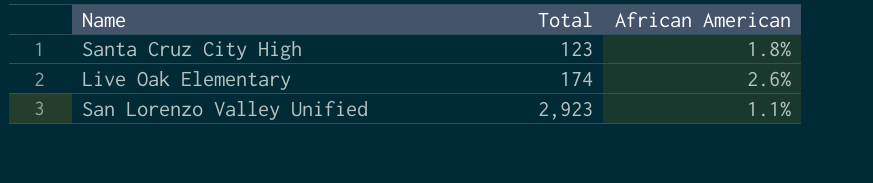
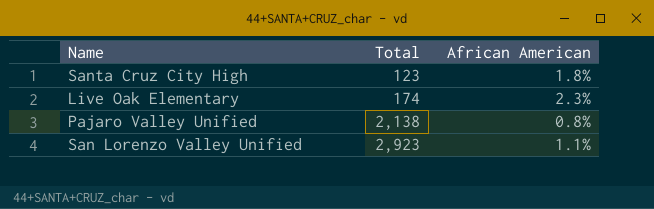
Live Oak Elementary | African American: 2.6% -> 2.3%
row Pajaro Valley Unified: none -> 2,138 | 0.8%

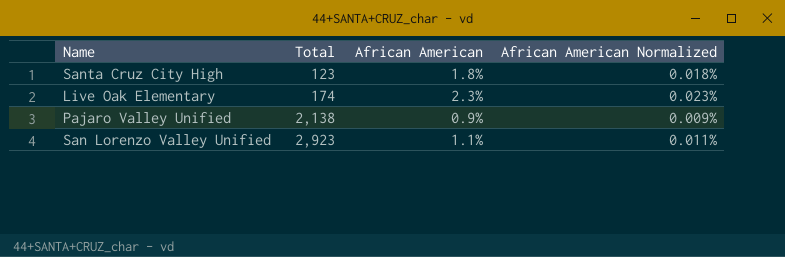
column African American Normalized | formula: none -> [African American] * 0.01
Pajaro Valley Unified | African American: 0.8% -> 0.9%

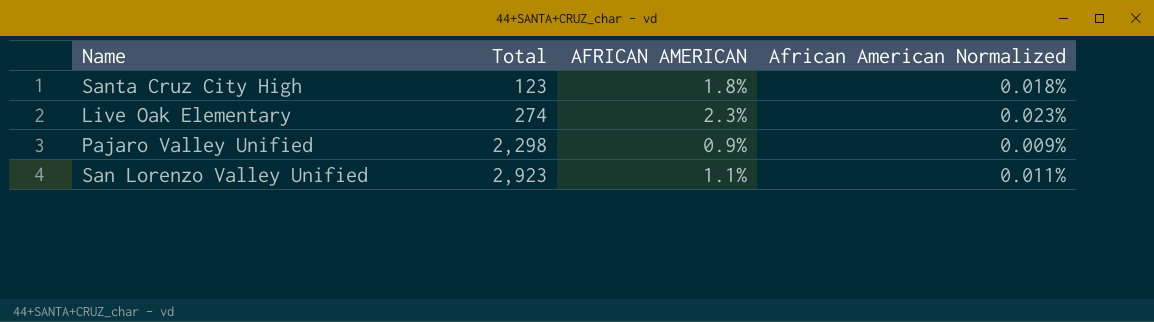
column name: African American -> AFRICAN AMERICAN
Live Oak Elementary | Total: 174 -> 274
Pajaro Valley Unified | Total: 2,138 -> 2,298

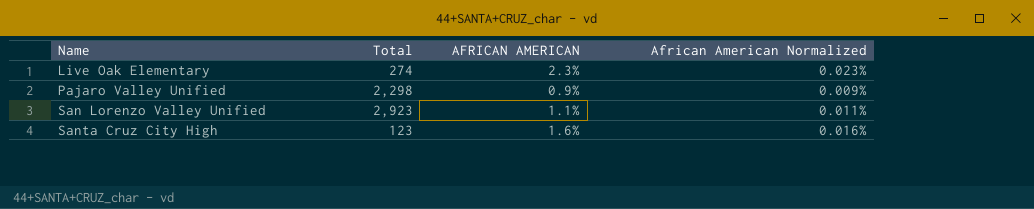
row order: Total ascending -> Name ascending
Santa Cruz City High | AFRICAN AMERICAN: 1.8% -> 1.6%
Santa Cruz City High | African American Normalized: 0.018% -> 0.016%

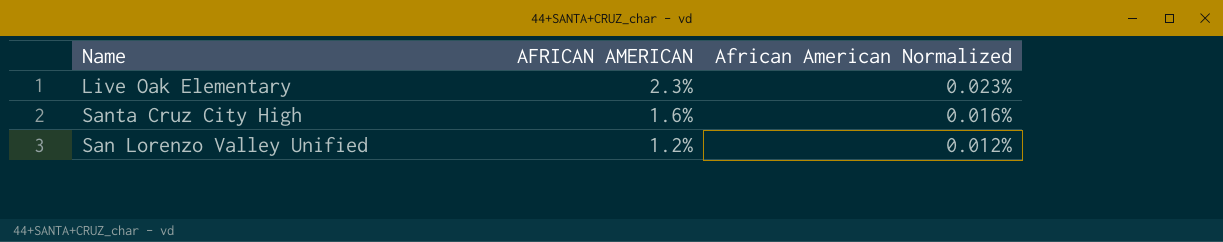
row order: Name ascending -> AFRICAN AMERICAN descending
column Total | position: 2 -> none
row Pajaro Valley Unified: 2,298 | 0.9% | 0.009% -> none
San Lorenzo Valley Unified | AFRICAN AMERICAN: 1.1% -> 1.2%
San Lorenzo Valley Unified | African American Normalized: 0.011% -> 0.012%

